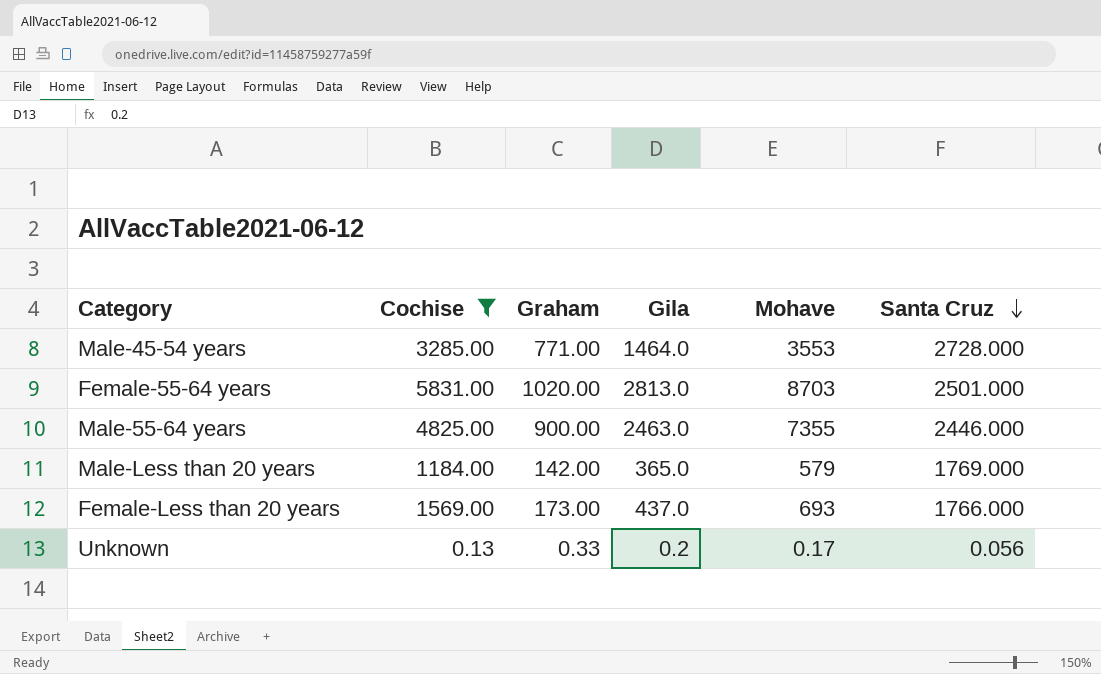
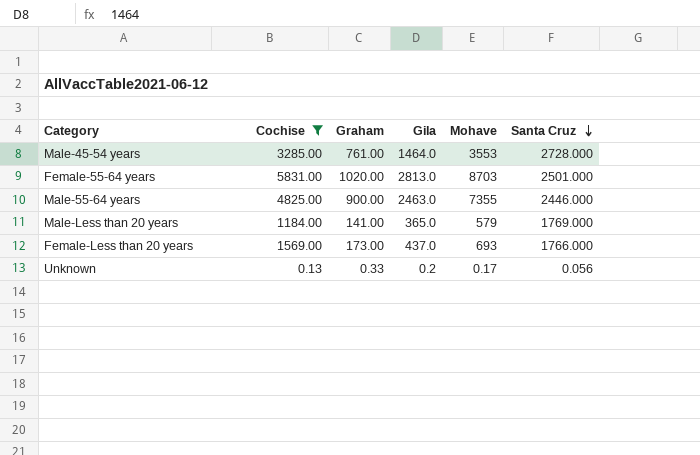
Male-45-54 years | Graham: 771.00 -> 761.00
Male-Less than 20 years | Graham: 142.00 -> 141.00

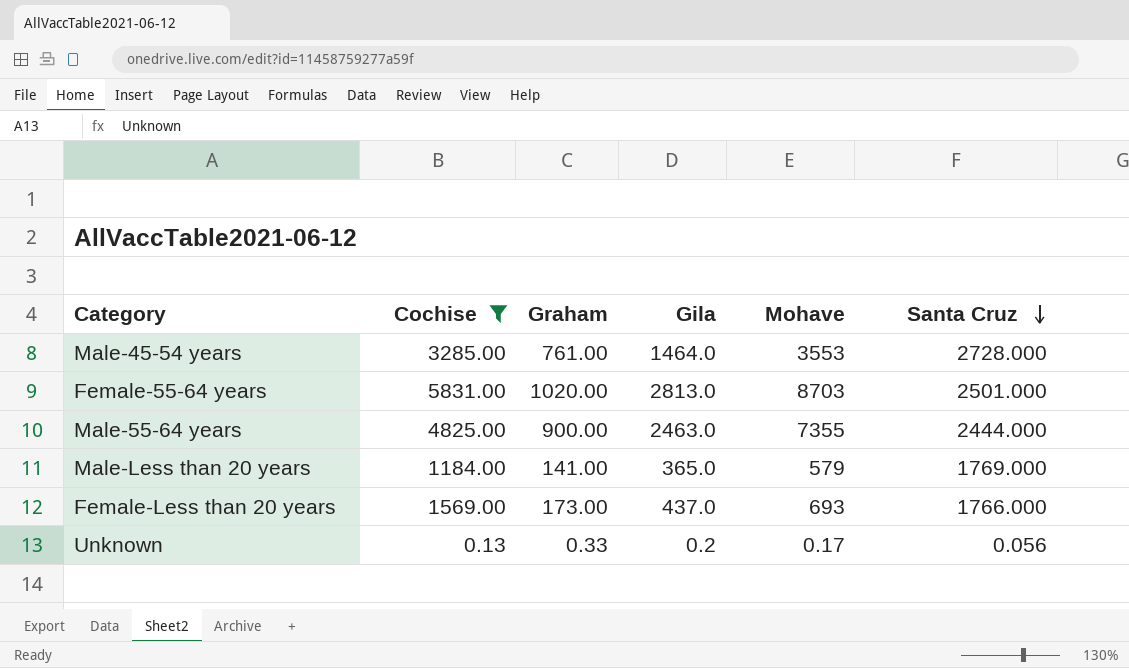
Male-55-64 years | Santa Cruz: 2446.000 -> 2444.000

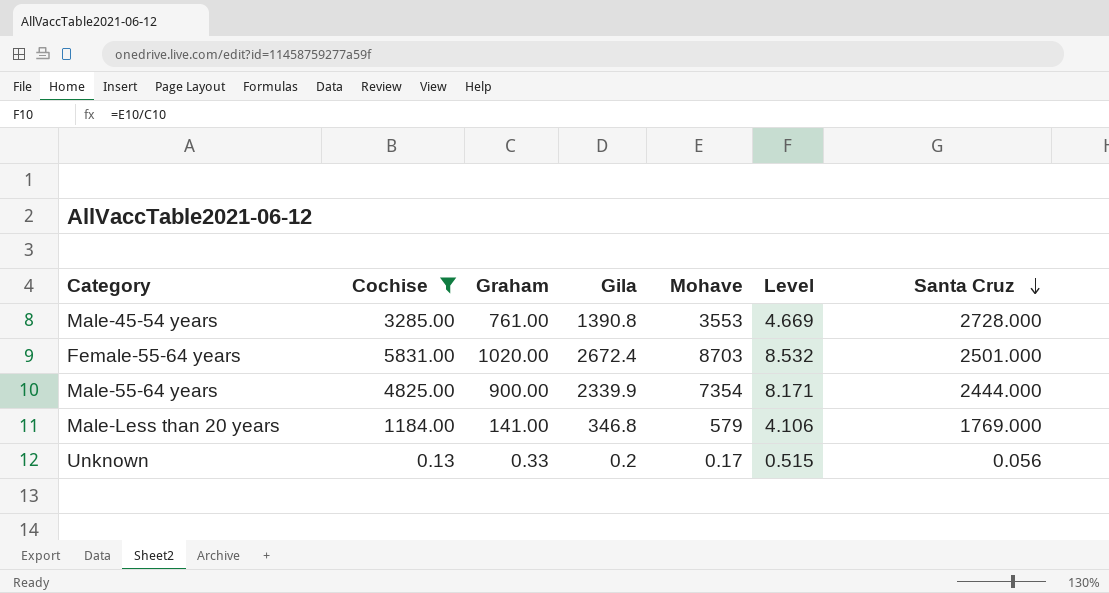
column Level | formula: none -> [Mohave] / [Graham]
row Female-Less than 20 years: 1569.00 | 173.00 | 437.0 | 693 | 1766.000 -> none
Male-45-54 years | Gila: 1464.0 -> 1390.8
Female-55-64 years | Gila: 2813.0 -> 2672.4
Male-55-64 years | Gila: 2463.0 -> 2339.9
Male-55-64 years | Mohave: 7355 -> 7354
Male-Less than 20 years | Gila: 365.0 -> 346.8

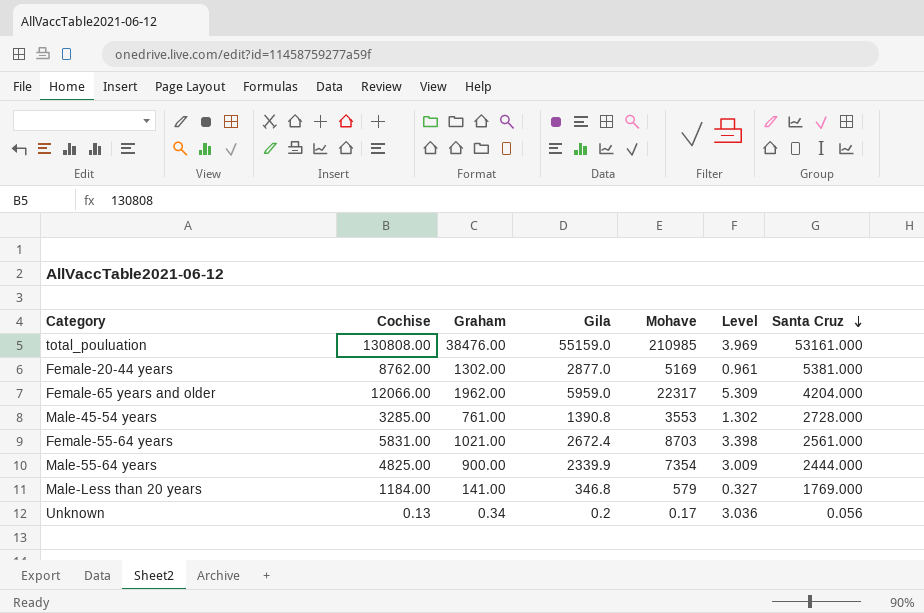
filter: Cochise <= 5831.00 -> none
column Level | formula: [Mohave] / [Graham] -> [Mohave] / [Santa Cruz]
Female-55-64 years | Graham: 1020.00 -> 1021.00
Female-55-64 years | Santa Cruz: 2501.000 -> 2561.000
Unknown | Graham: 0.33 -> 0.34

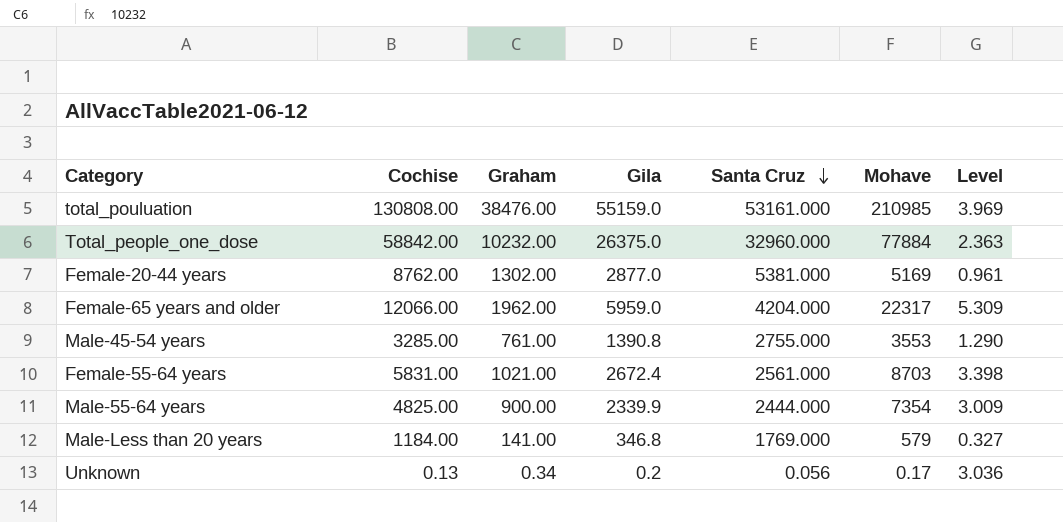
column Santa Cruz | position: 7 -> 5
row Total_people_one_dose: none -> 58842.00 | 10232.00 | 26375.0 | 32960.000 | 77884 | 2.363
Male-45-54 years | Santa Cruz: 2728.000 -> 2755.000
Male-45-54 years | Level: 1.302 -> 1.290

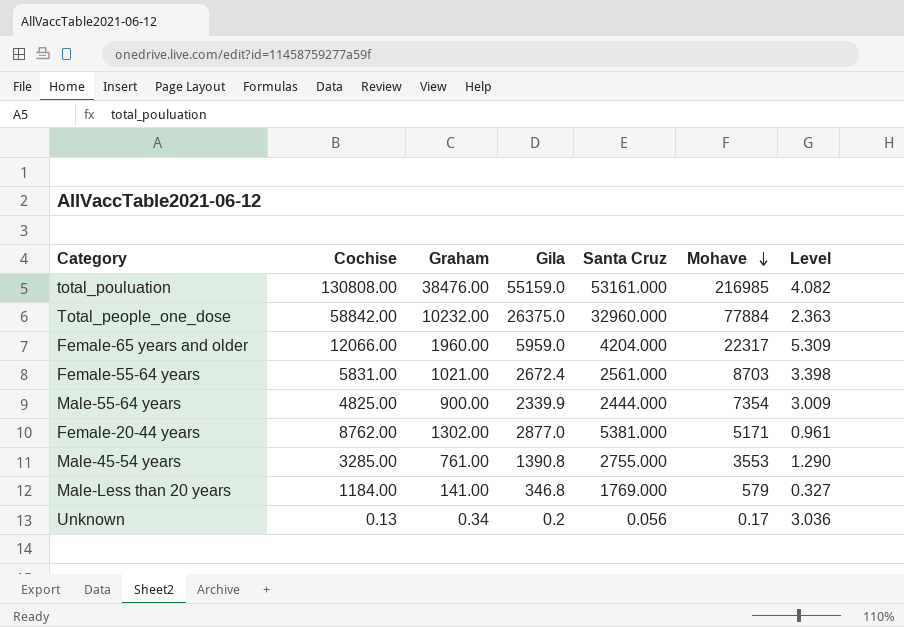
row order: Santa Cruz descending -> Mohave descending
total_pouluation | Mohave: 210985 -> 216985
total_pouluation | Level: 3.969 -> 4.082
Female-65 years and older | Graham: 1962.00 -> 1960.00
Female-20-44 years | Mohave: 5169 -> 5171

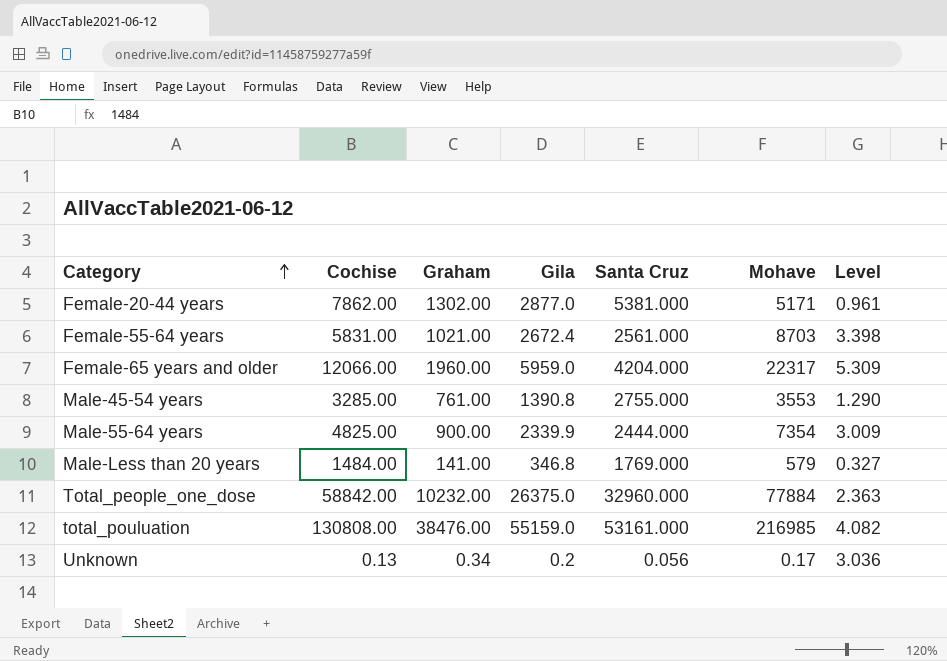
row order: Mohave descending -> Category ascending
Female-20-44 years | Cochise: 8762.00 -> 7862.00
Male-Less than 20 years | Cochise: 1184.00 -> 1484.00

